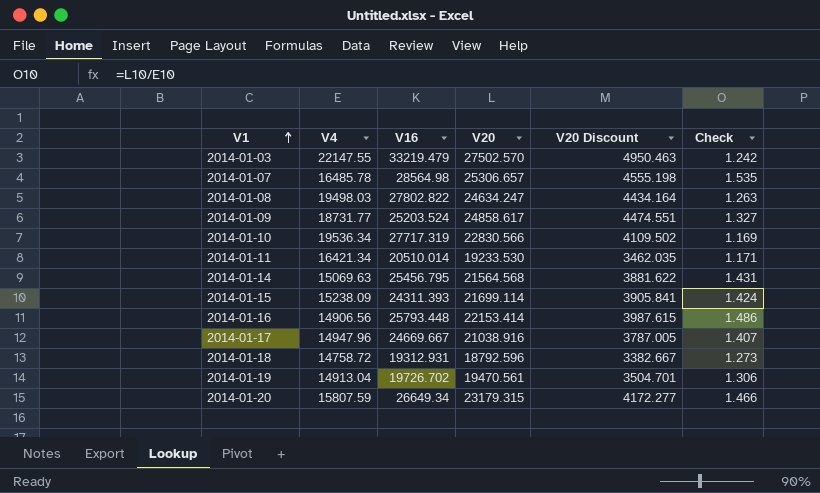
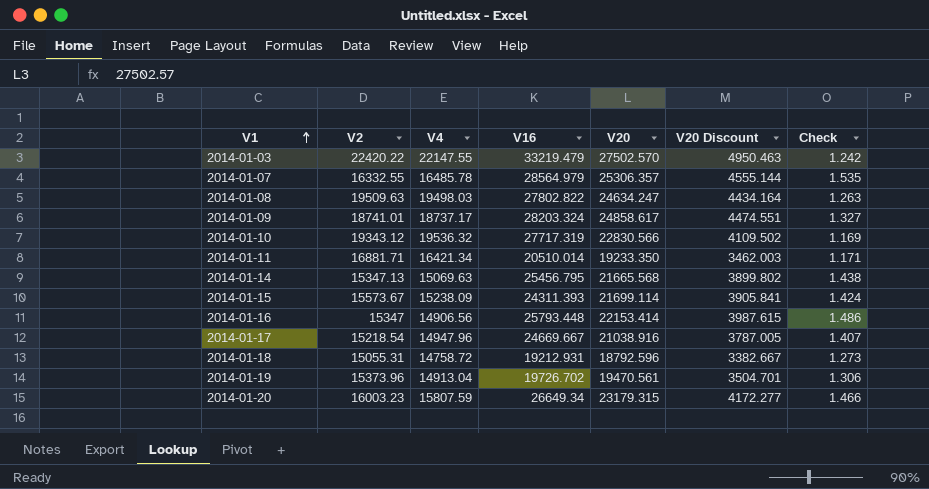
column V2 | position: none -> 2
2014-01-07 | V16: 28564.98 -> 28564.979
2014-01-07 | V20: 25306.657 -> 25306.357
2014-01-07 | V20 Discount: 4555.198 -> 4555.144
2014-01-09 | V4: 18731.77 -> 18737.17
2014-01-09 | V16: 25203.524 -> 28203.324
2014-01-10 | V4: 19536.34 -> 19536.32
2014-01-11 | V20: 19233.530 -> 19233.350
2014-01-11 | V20 Discount: 3462.035 -> 3462.003
2014-01-14 | V20: 21564.568 -> 21665.568
2014-01-14 | V20 Discount: 3881.622 -> 3899.802
2014-01-14 | Check: 1.431 -> 1.438
2014-01-18 | V16: 19312.931 -> 19212.931

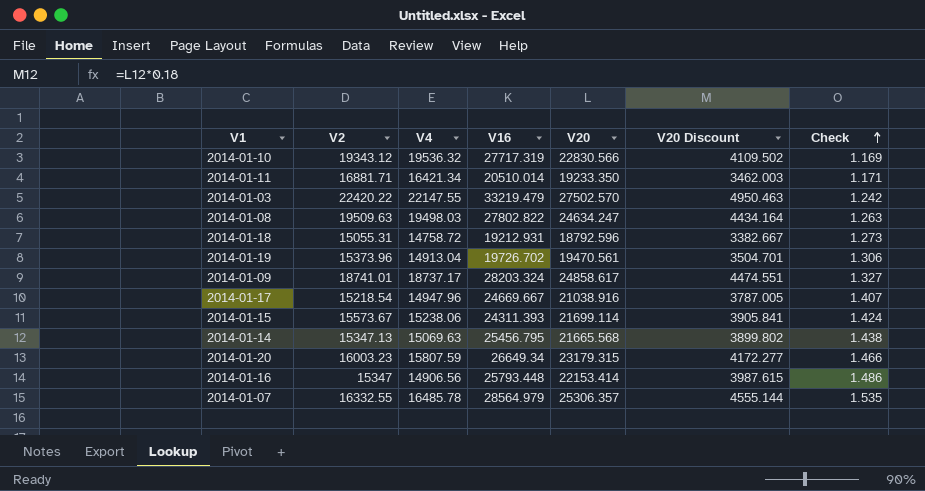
row order: V1 ascending -> Check ascending
2014-01-15 | V4: 15238.09 -> 15238.06

